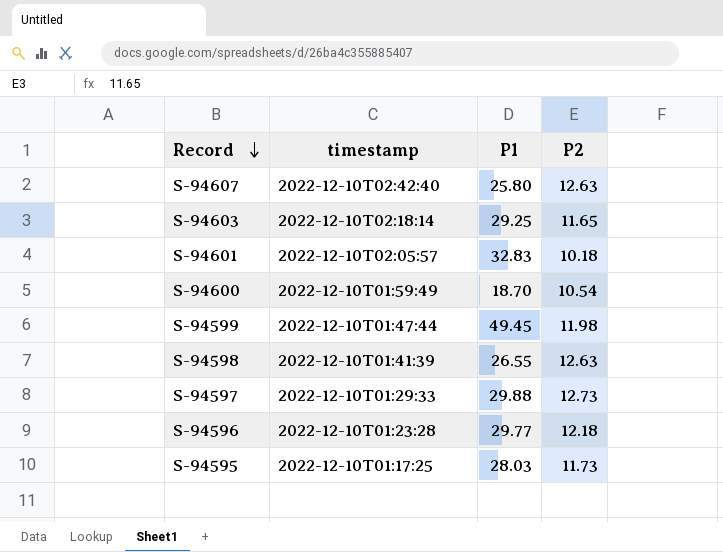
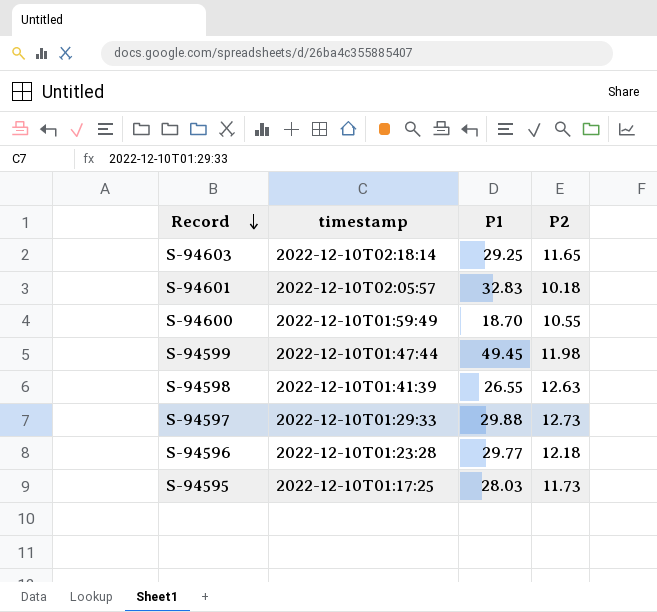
row S-94607: 2022-12-10T02:42:40 | 25.80 | 12.63 -> none
S-94600 | P2: 10.54 -> 10.55

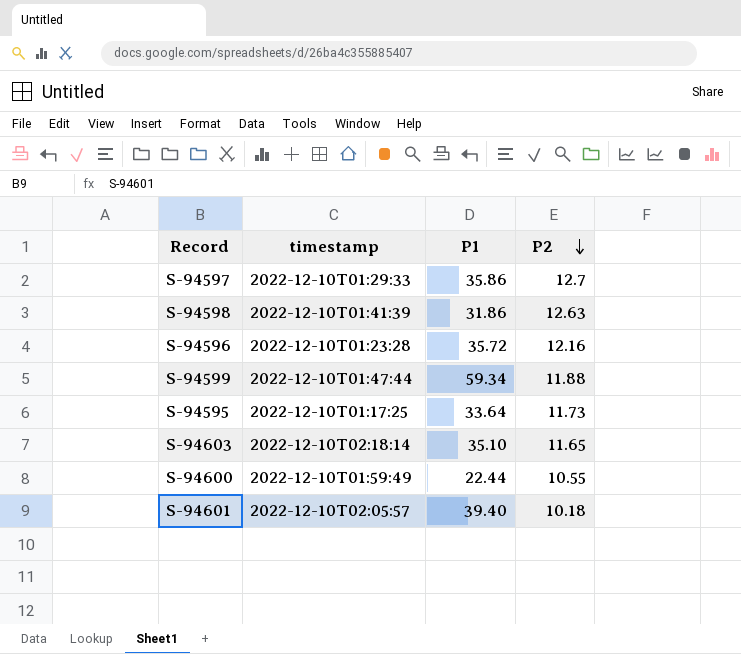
row order: Record descending -> P2 descending
S-94597 | P1: 29.88 -> 35.86
S-94597 | P2: 12.73 -> 12.7
S-94598 | P1: 26.55 -> 31.86
S-94596 | P1: 29.77 -> 35.72
S-94596 | P2: 12.18 -> 12.16
S-94599 | P1: 49.45 -> 59.34
S-94599 | P2: 11.98 -> 11.88
S-94595 | P1: 28.03 -> 33.64
S-94603 | P1: 29.25 -> 35.10
S-94600 | P1: 18.70 -> 22.44
S-94601 | P1: 32.83 -> 39.40

